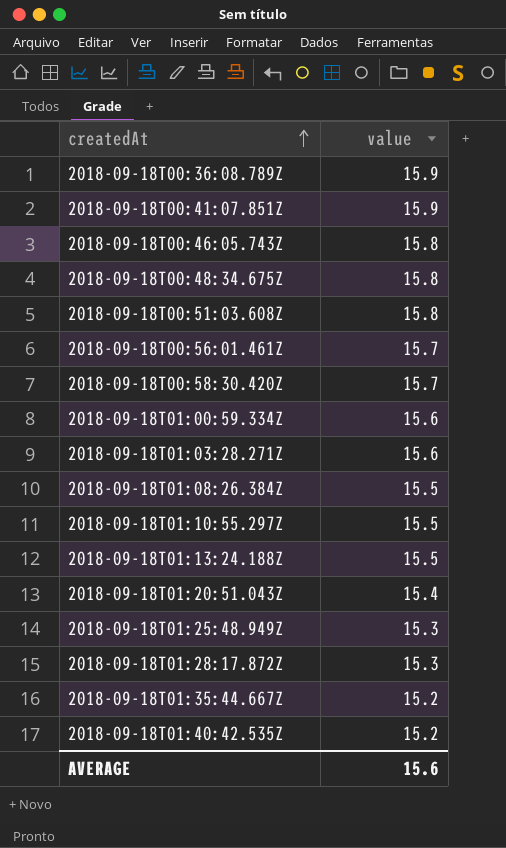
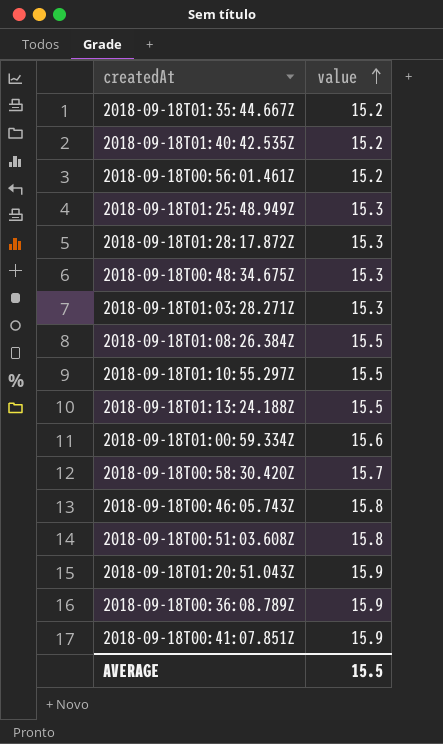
row order: createdAt ascending -> value ascending
2018-09-18T00:56:01.461Z | value: 15.7 -> 15.2
2018-09-18T00:48:34.675Z | value: 15.8 -> 15.3
2018-09-18T01:03:28.271Z | value: 15.6 -> 15.3
2018-09-18T01:20:51.043Z | value: 15.4 -> 15.9
AVERAGE | value: 15.6 -> 15.5

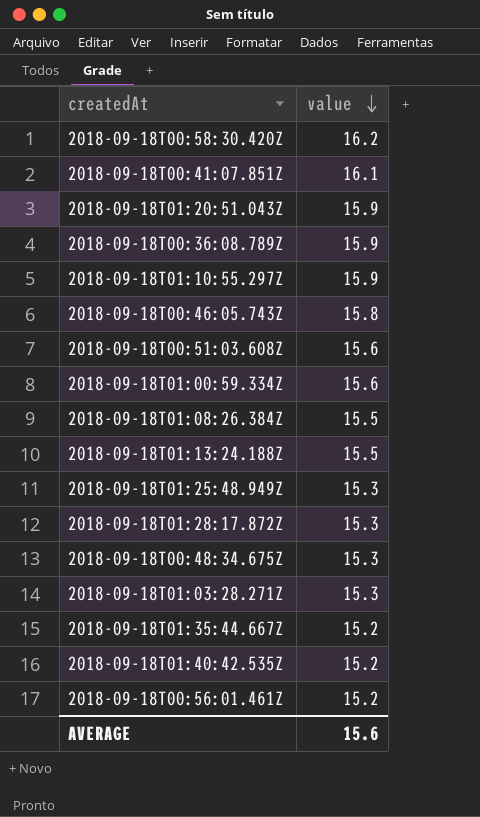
row order: value ascending -> value descending
2018-09-18T00:58:30.420Z | value: 15.7 -> 16.2
2018-09-18T00:41:07.851Z | value: 15.9 -> 16.1
2018-09-18T01:10:55.297Z | value: 15.5 -> 15.9
2018-09-18T00:51:03.608Z | value: 15.8 -> 15.6
AVERAGE | value: 15.5 -> 15.6

